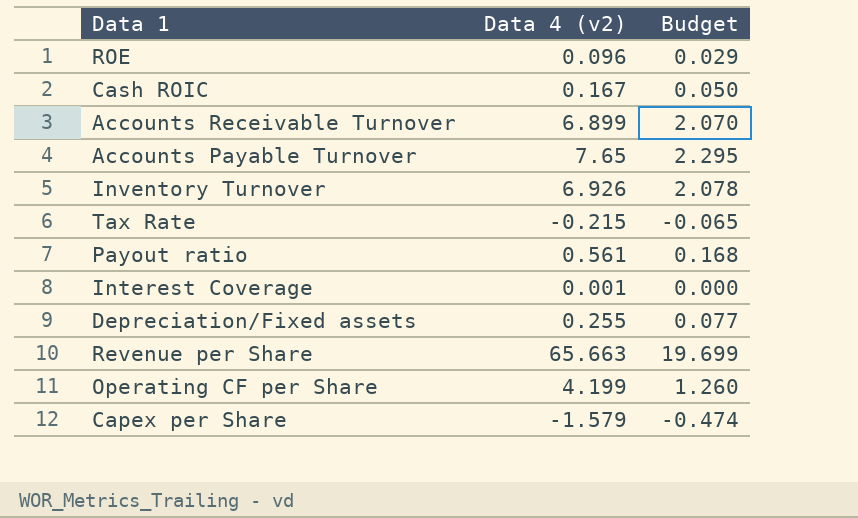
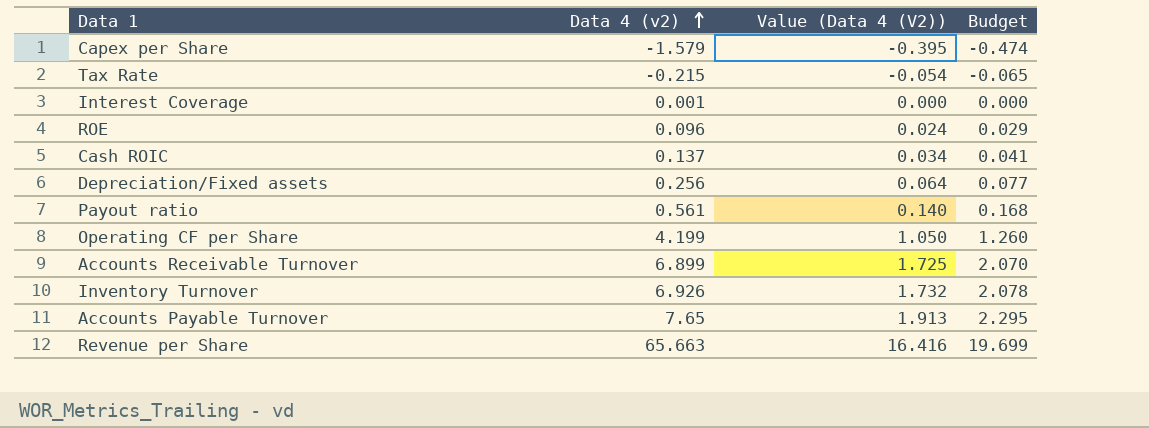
row order: none -> Data 4 (v2) ascending
column Value (Data 4 (V2)) | formula: none -> [Data 4 (v2)] * 0.25
Cash ROIC | Data 4 (v2): 0.167 -> 0.137
Cash ROIC | Budget: 0.050 -> 0.041
Depreciation/Fixed assets | Data 4 (v2): 0.255 -> 0.256

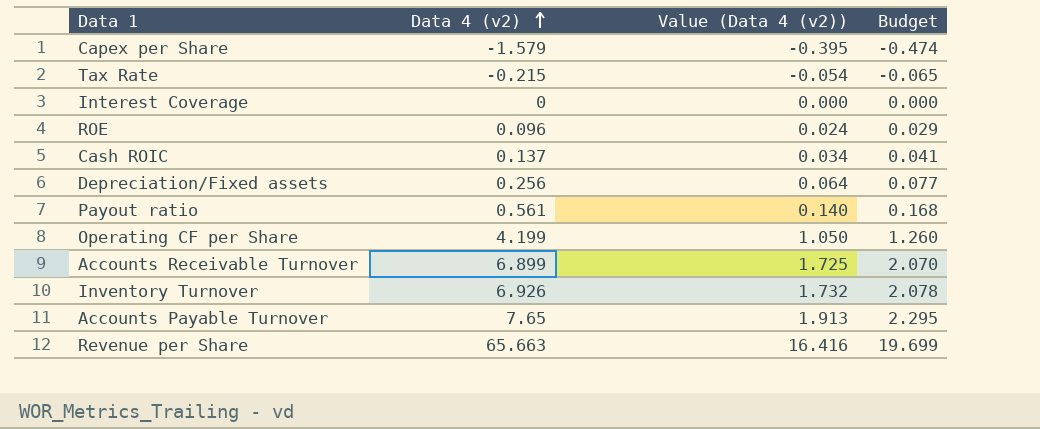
column name: Value (Data 4 (V2)) -> Value (Data 4 (v2))
Interest Coverage | Data 4 (v2): 0.001 -> 0

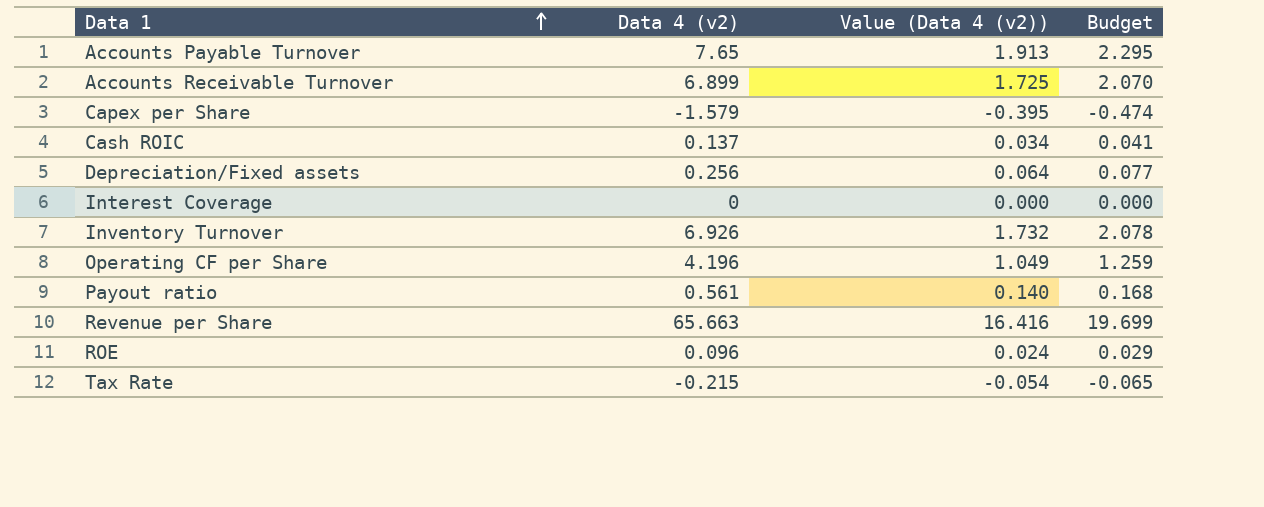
row order: Data 4 (v2) ascending -> Data 1 ascending
Operating CF per Share | Data 4 (v2): 4.199 -> 4.196
Operating CF per Share | Value (Data 4 (v2)): 1.050 -> 1.049
Operating CF per Share | Budget: 1.260 -> 1.259

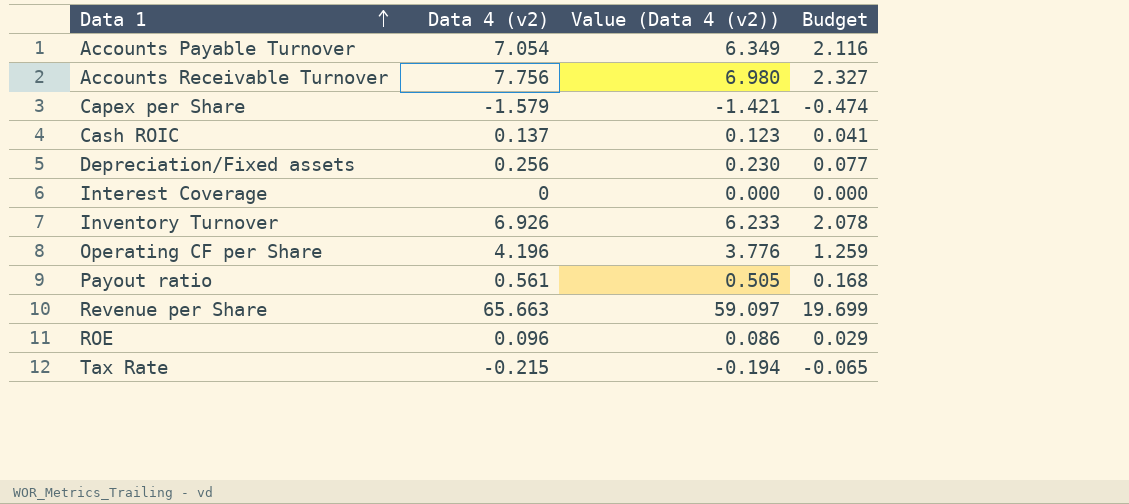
column Value (Data 4 (v2)) | formula: [Data 4 (v2)] * 0.25 -> [Data 4 (v2)] * 0.9
Accounts Payable Turnover | Data 4 (v2): 7.65 -> 7.054
Accounts Payable Turnover | Budget: 2.295 -> 2.116
Accounts Receivable Turnover | Data 4 (v2): 6.899 -> 7.756
Accounts Receivable Turnover | Budget: 2.070 -> 2.327

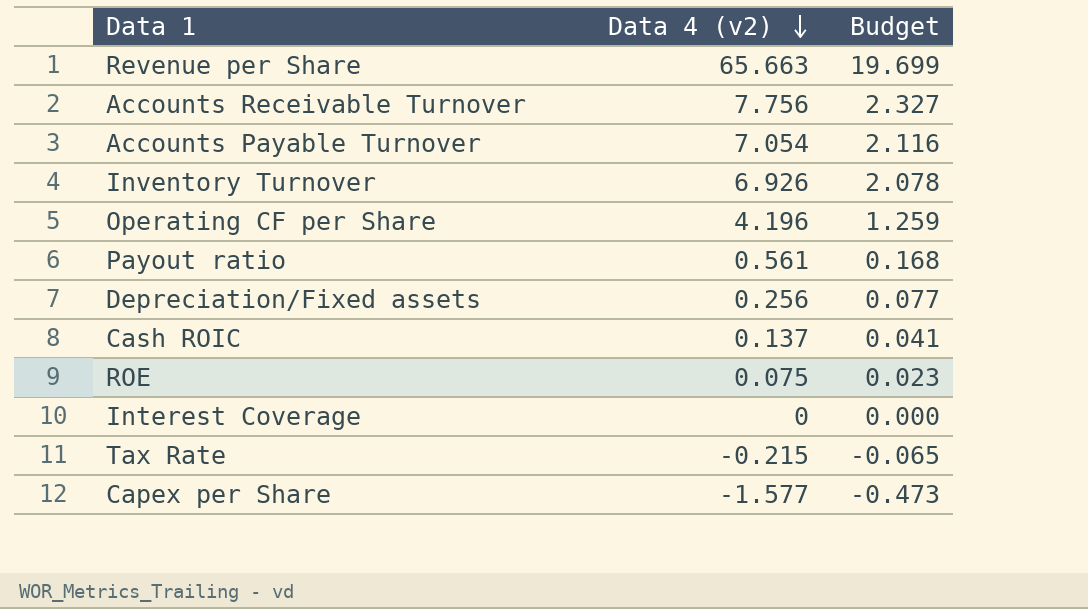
row order: Data 1 ascending -> Data 4 (v2) descending
column Value (Data 4 (v2)) | formula: [Data 4 (v2)] * 0.9 -> none
ROE | Data 4 (v2): 0.096 -> 0.075
ROE | Budget: 0.029 -> 0.023
Capex per Share | Data 4 (v2): -1.579 -> -1.577
Capex per Share | Budget: -0.474 -> -0.473

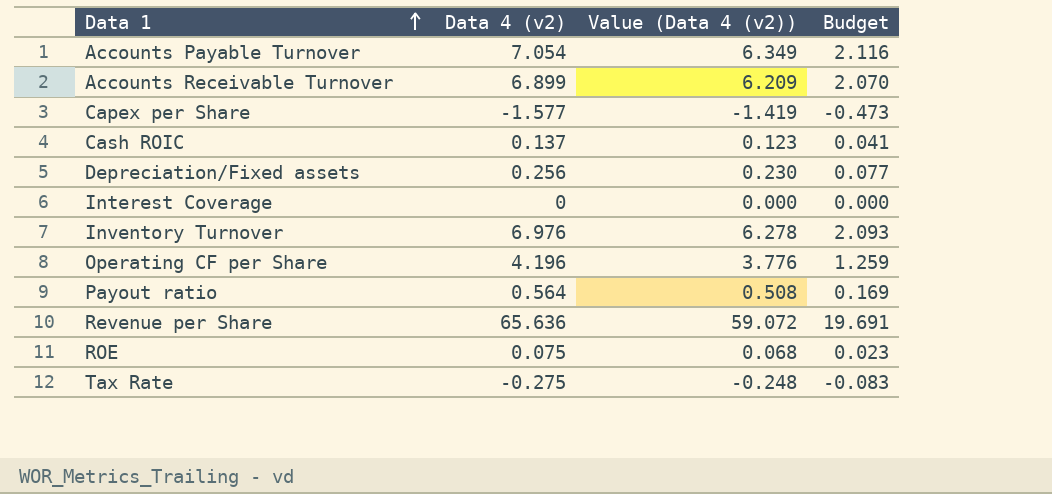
row order: Data 4 (v2) descending -> Data 1 ascending
column Value (Data 4 (v2)) | formula: none -> [Data 4 (v2)] * 0.9
Accounts Receivable Turnover | Data 4 (v2): 7.756 -> 6.899
Accounts Receivable Turnover | Budget: 2.327 -> 2.070
Inventory Turnover | Data 4 (v2): 6.926 -> 6.976
Inventory Turnover | Budget: 2.078 -> 2.093
Payout ratio | Data 4 (v2): 0.561 -> 0.564
Payout ratio | Budget: 0.168 -> 0.169
Revenue per Share | Data 4 (v2): 65.663 -> 65.636
Revenue per Share | Budget: 19.699 -> 19.691
Tax Rate | Data 4 (v2): -0.215 -> -0.275
Tax Rate | Budget: -0.065 -> -0.083

